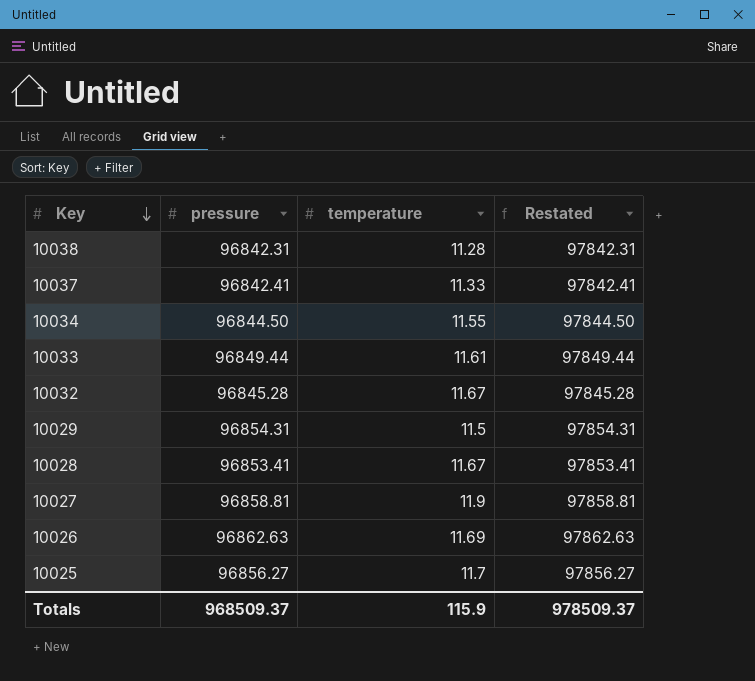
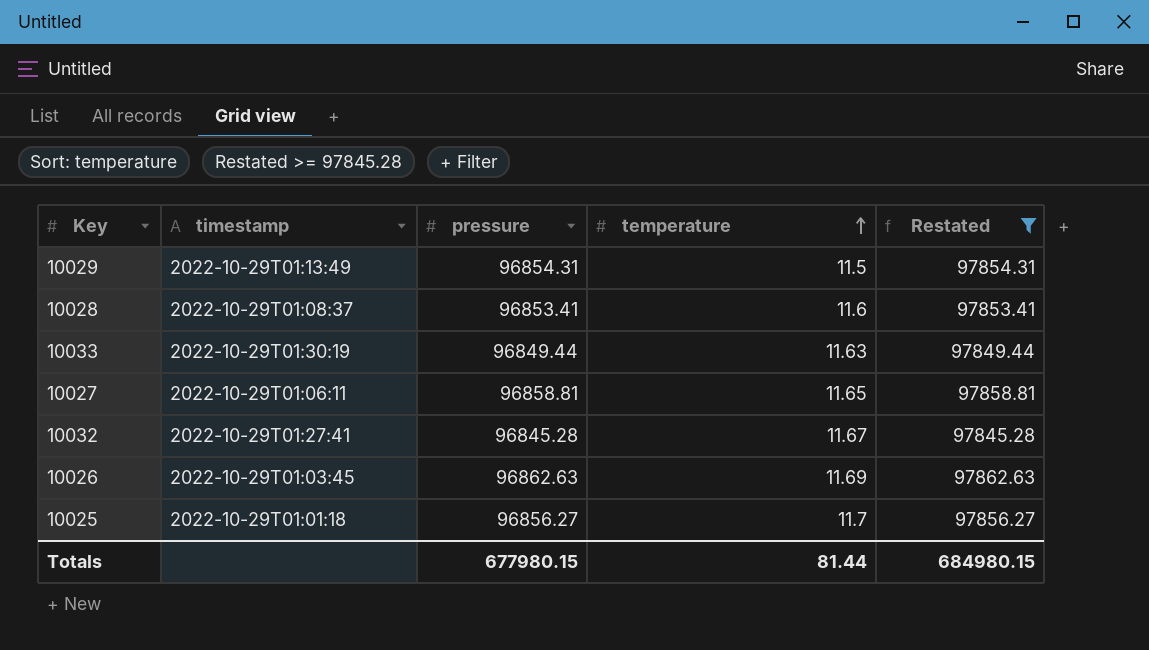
filter: none -> Restated >= 97845.28
row order: Key descending -> temperature ascending
column timestamp | position: none -> 2
10028 | temperature: 11.67 -> 11.6
10033 | temperature: 11.61 -> 11.63
10027 | temperature: 11.9 -> 11.65
Totals | pressure: 968509.37 -> 677980.15
Totals | temperature: 115.9 -> 81.44
Totals | Restated: 978509.37 -> 684980.15

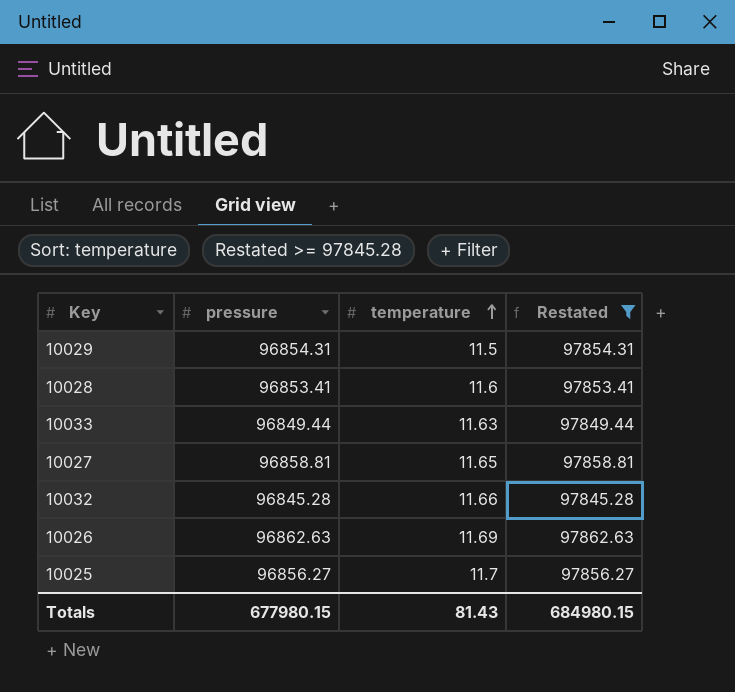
column timestamp | position: 2 -> none
10032 | temperature: 11.67 -> 11.66
Totals | temperature: 81.44 -> 81.43

